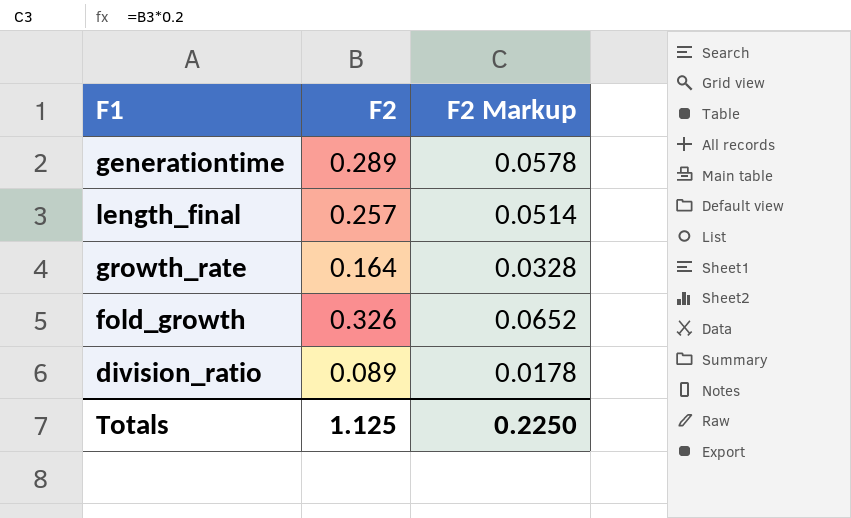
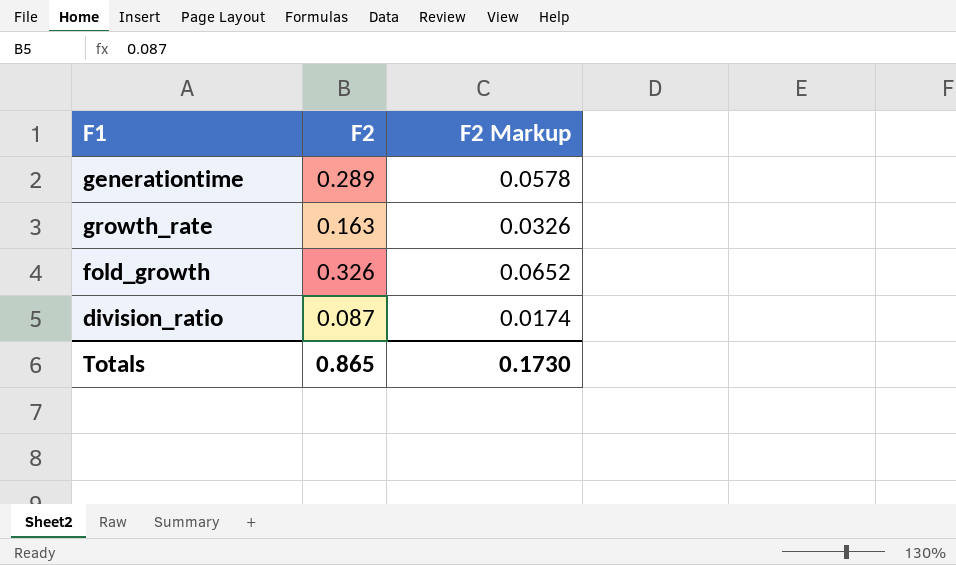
row length_final: 0.257 | 0.0514 -> none
growth_rate | F2: 0.164 -> 0.163
growth_rate | F2 Markup: 0.0328 -> 0.0326
division_ratio | F2: 0.089 -> 0.087
division_ratio | F2 Markup: 0.0178 -> 0.0174
Totals | F2: 1.125 -> 0.865
Totals | F2 Markup: 0.2250 -> 0.1730

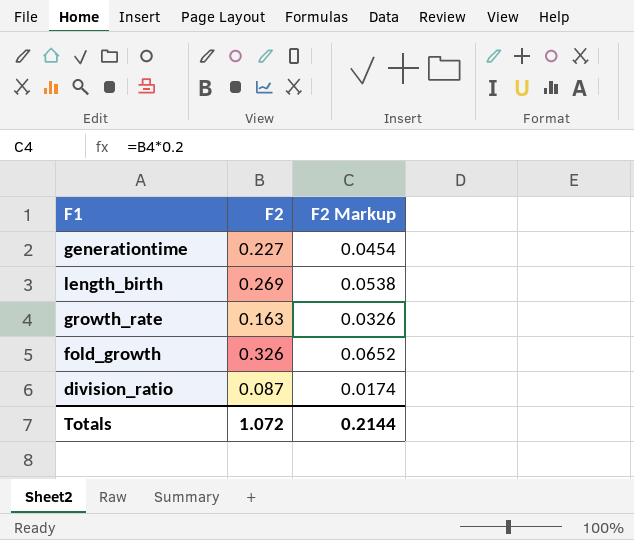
generationtime | F2: 0.289 -> 0.227
generationtime | F2 Markup: 0.0578 -> 0.0454
row length_birth: none -> 0.269 | 0.0538
Totals | F2: 0.865 -> 1.072
Totals | F2 Markup: 0.1730 -> 0.2144

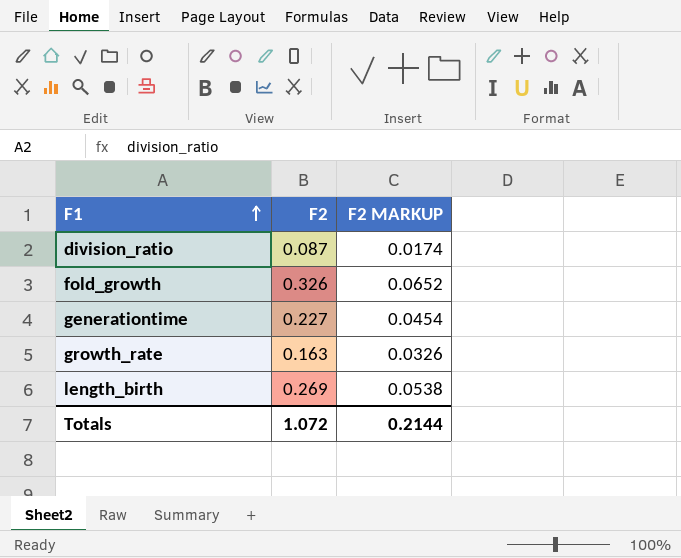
row order: none -> F1 ascending
column name: F2 Markup -> F2 MARKUP

